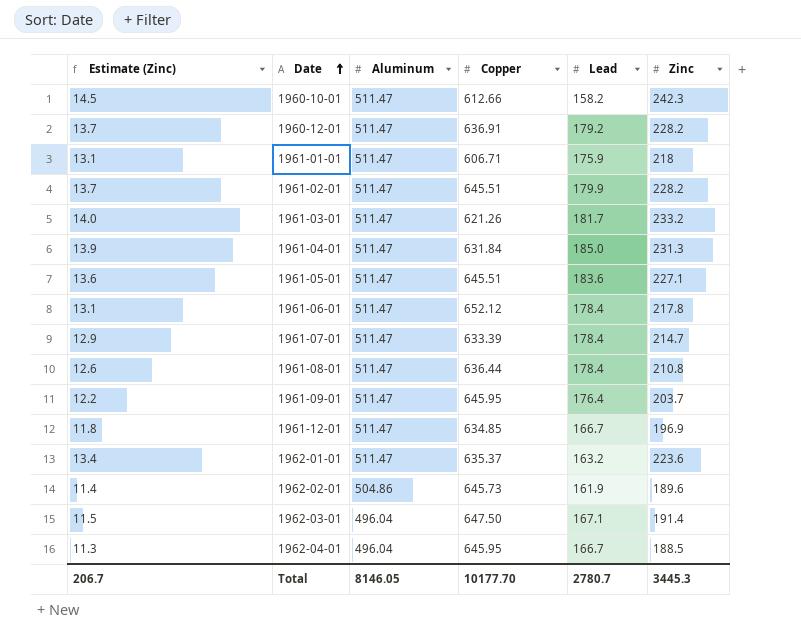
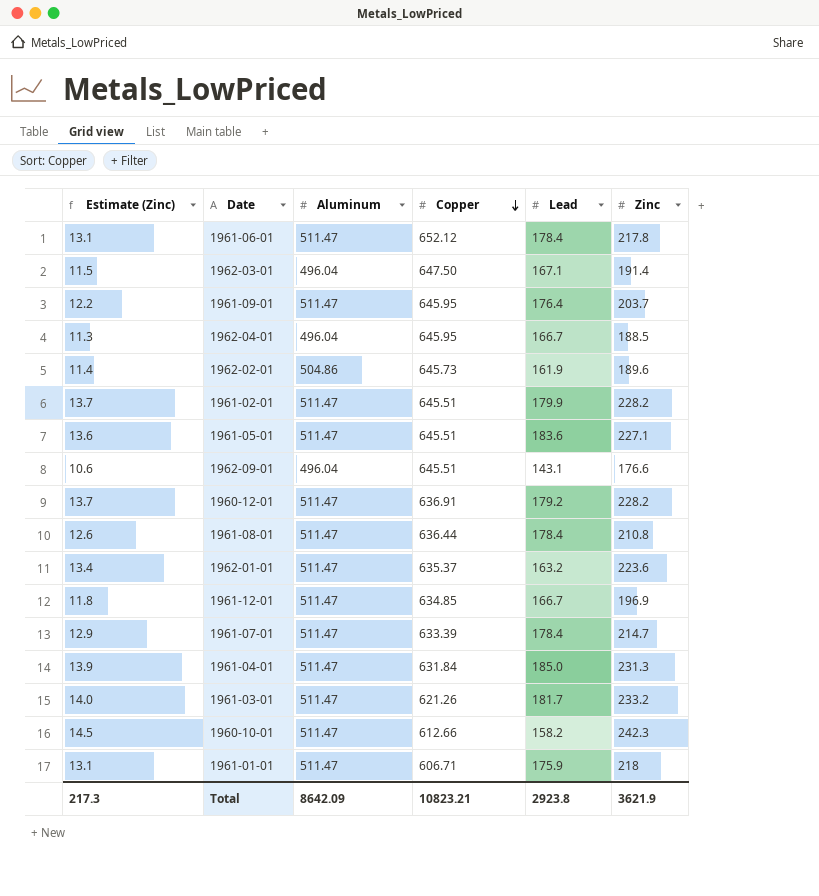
row order: Date ascending -> Copper descending
row 1962-09-01: none -> 10.6 | 496.04 | 645.51 | 143.1 | 176.6
Total | Estimate (Zinc): 206.7 -> 217.3
Total | Aluminum: 8146.05 -> 8642.09
Total | Copper: 10177.70 -> 10823.21
Total | Lead: 2780.7 -> 2923.8
Total | Zinc: 3445.3 -> 3621.9

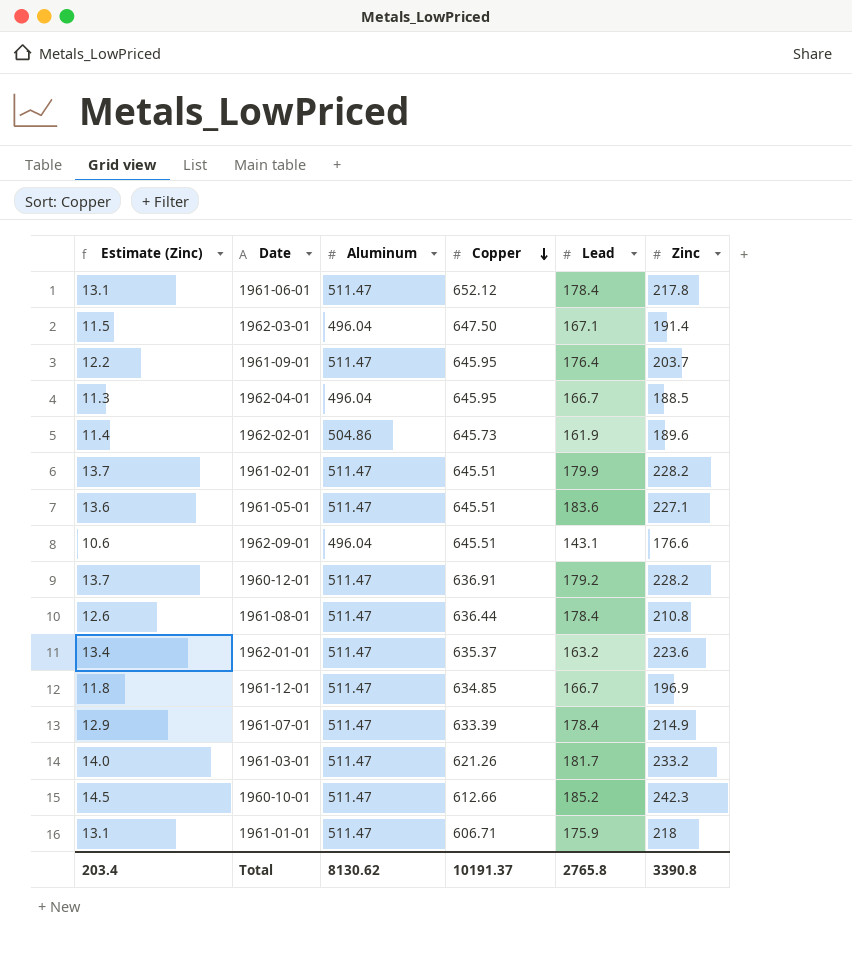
row 1961-04-01: 13.9 | 511.47 | 631.84 | 185.0 | 231.3 -> none
1961-07-01 | Zinc: 214.7 -> 214.9
1960-10-01 | Lead: 158.2 -> 185.2
Total | Estimate (Zinc): 217.3 -> 203.4
Total | Aluminum: 8642.09 -> 8130.62
Total | Copper: 10823.21 -> 10191.37
Total | Lead: 2923.8 -> 2765.8
Total | Zinc: 3621.9 -> 3390.8

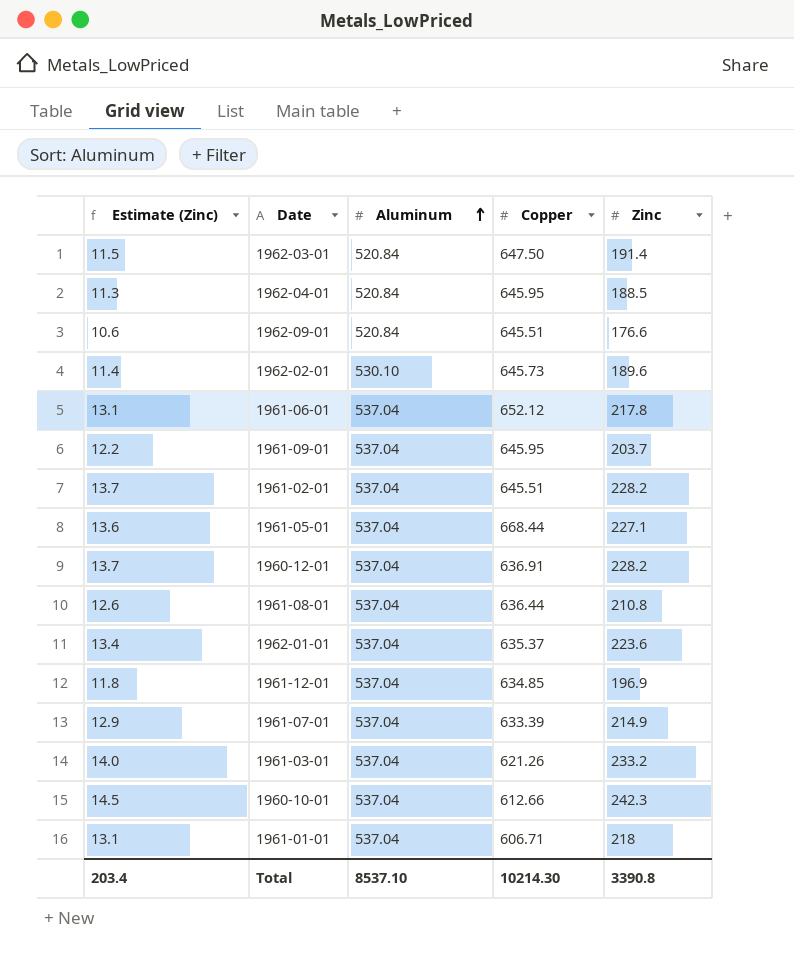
row order: Copper descending -> Aluminum ascending
column Lead | position: 5 -> none
1962-03-01 | Aluminum: 496.04 -> 520.84
1962-04-01 | Aluminum: 496.04 -> 520.84
1962-09-01 | Aluminum: 496.04 -> 520.84
1962-02-01 | Aluminum: 504.86 -> 530.10
1961-06-01 | Aluminum: 511.47 -> 537.04
1961-09-01 | Aluminum: 511.47 -> 537.04
1961-02-01 | Aluminum: 511.47 -> 537.04
1961-05-01 | Aluminum: 511.47 -> 537.04
1961-05-01 | Copper: 645.51 -> 668.44
1960-12-01 | Aluminum: 511.47 -> 537.04
1961-08-01 | Aluminum: 511.47 -> 537.04
1962-01-01 | Aluminum: 511.47 -> 537.04
1961-12-01 | Aluminum: 511.47 -> 537.04
1961-07-01 | Aluminum: 511.47 -> 537.04
1961-03-01 | Aluminum: 511.47 -> 537.04
1960-10-01 | Aluminum: 511.47 -> 537.04
1961-01-01 | Aluminum: 511.47 -> 537.04
Total | Aluminum: 8130.62 -> 8537.10
Total | Copper: 10191.37 -> 10214.30

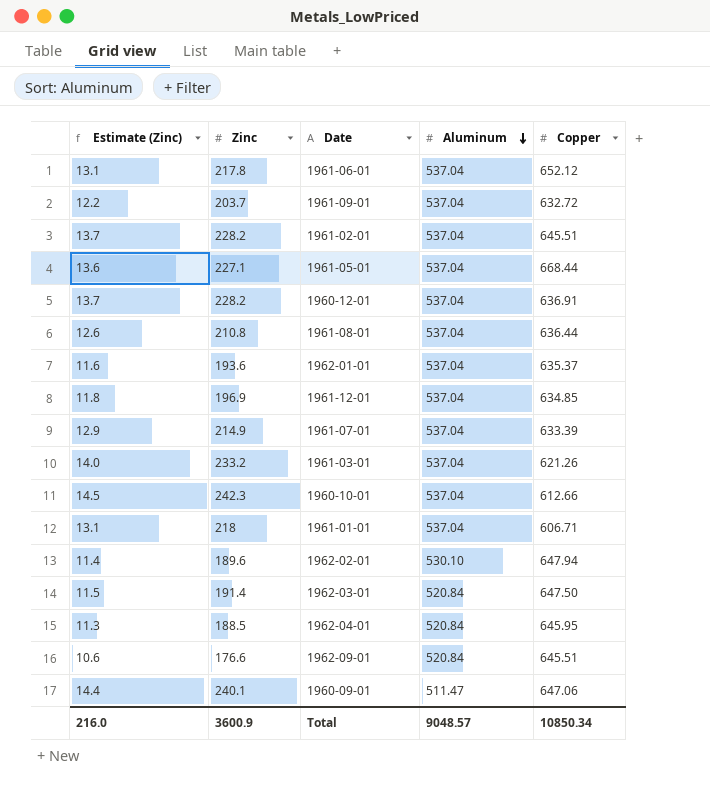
row order: Aluminum ascending -> Aluminum descending
column Zinc | position: 5 -> 2
1961-09-01 | Copper: 645.95 -> 632.72
1962-01-01 | Estimate (Zinc): 13.4 -> 11.6
1962-01-01 | Zinc: 223.6 -> 193.6
1962-02-01 | Copper: 645.73 -> 647.94
row 1960-09-01: none -> 14.4 | 240.1 | 511.47 | 647.06
Total | Estimate (Zinc): 203.4 -> 216.0
Total | Zinc: 3390.8 -> 3600.9
Total | Aluminum: 8537.10 -> 9048.57
Total | Copper: 10214.30 -> 10850.34

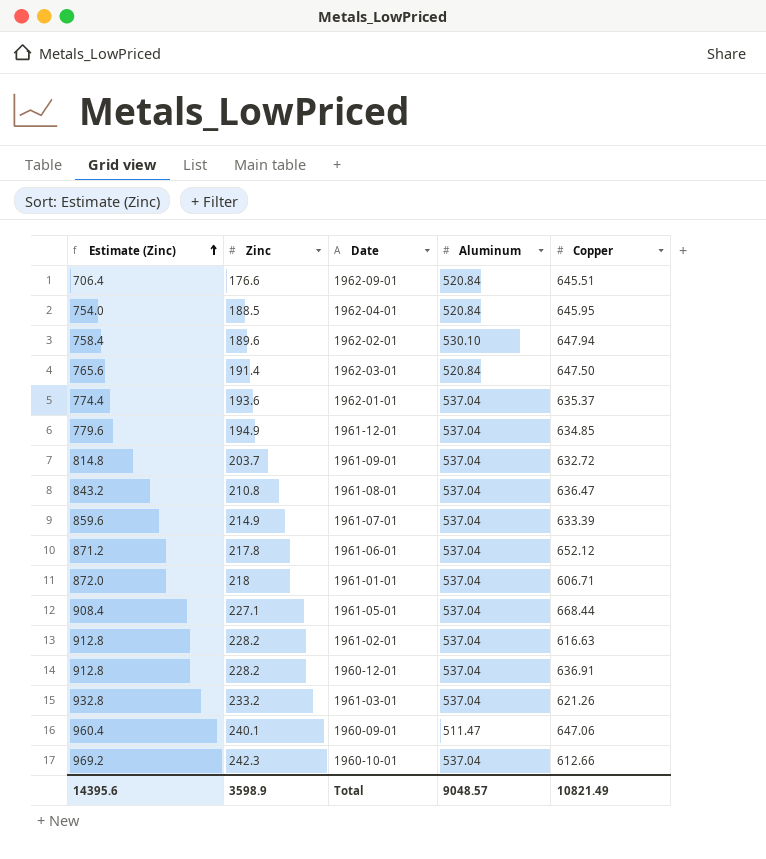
row order: Aluminum descending -> Estimate (Zinc) ascending
column Estimate (Zinc) | formula: [Zinc] * 0.06 -> [Zinc] * 4
1961-12-01 | Zinc: 196.9 -> 194.9
1961-08-01 | Copper: 636.44 -> 636.47
1961-02-01 | Copper: 645.51 -> 616.63
Total | Estimate (Zinc): 216.0 -> 14395.6
Total | Zinc: 3600.9 -> 3598.9
Total | Copper: 10850.34 -> 10821.49

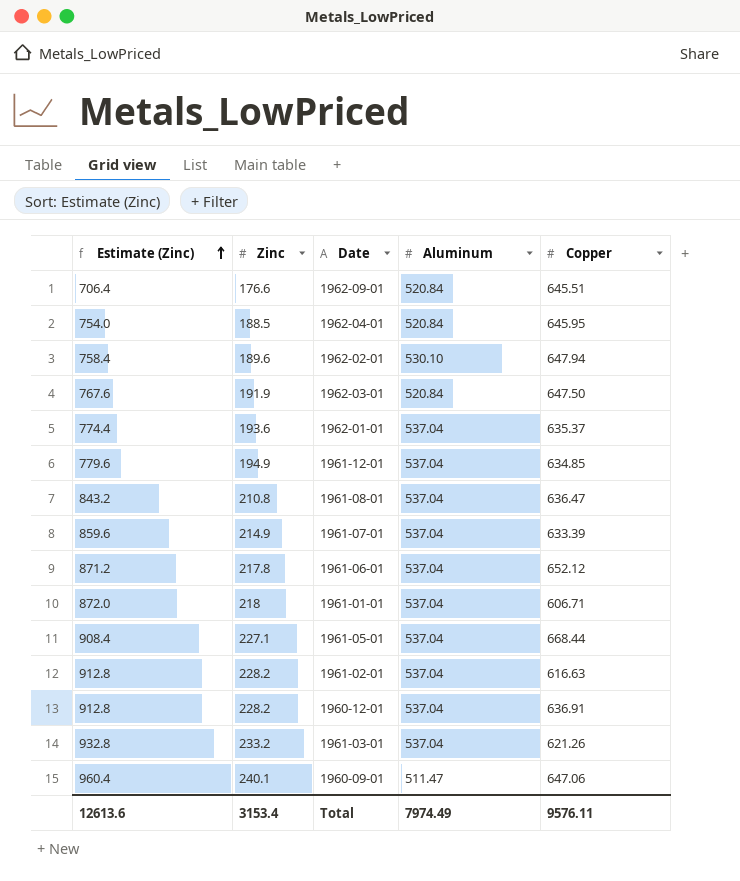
row 1961-09-01: 814.8 | 203.7 | 537.04 | 632.72 -> none
row 1960-10-01: 969.2 | 242.3 | 537.04 | 612.66 -> none
1962-03-01 | Estimate (Zinc): 765.6 -> 767.6
1962-03-01 | Zinc: 191.4 -> 191.9
Total | Estimate (Zinc): 14395.6 -> 12613.6
Total | Zinc: 3598.9 -> 3153.4
Total | Aluminum: 9048.57 -> 7974.49
Total | Copper: 10821.49 -> 9576.11

